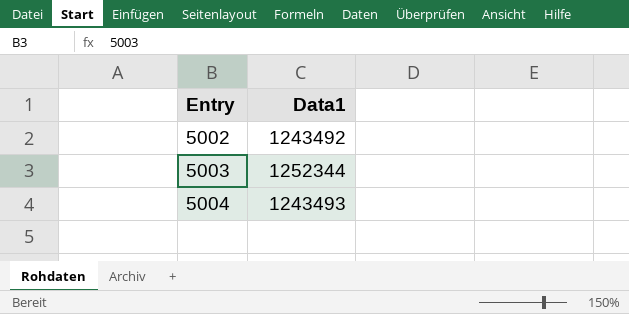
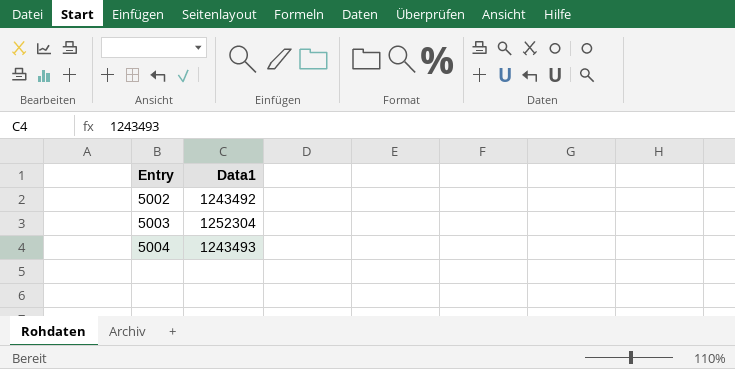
5003 | Data1: 1252344 -> 1252304

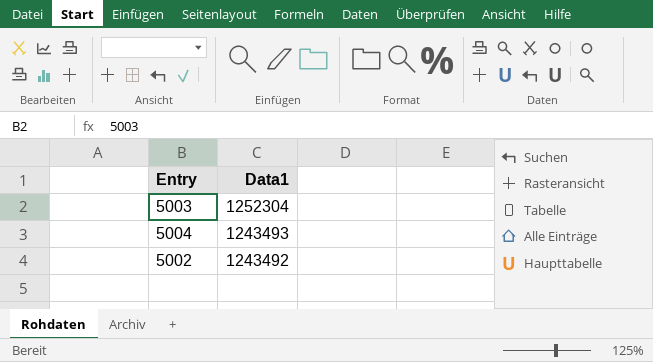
row order: Entry ascending -> Data1 descending

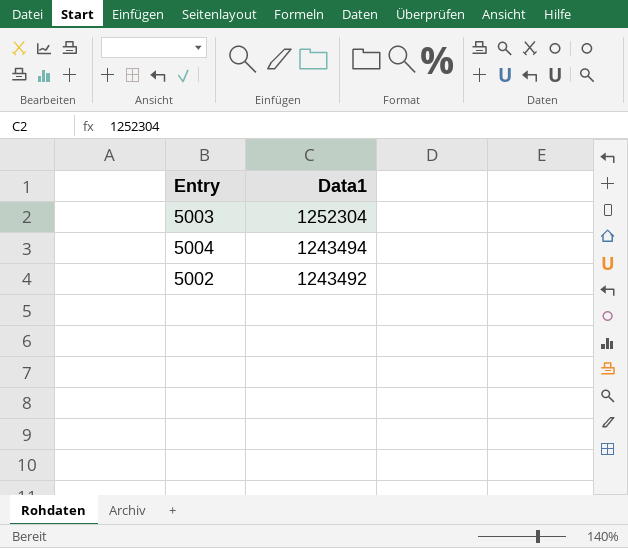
5004 | Data1: 1243493 -> 1243494

